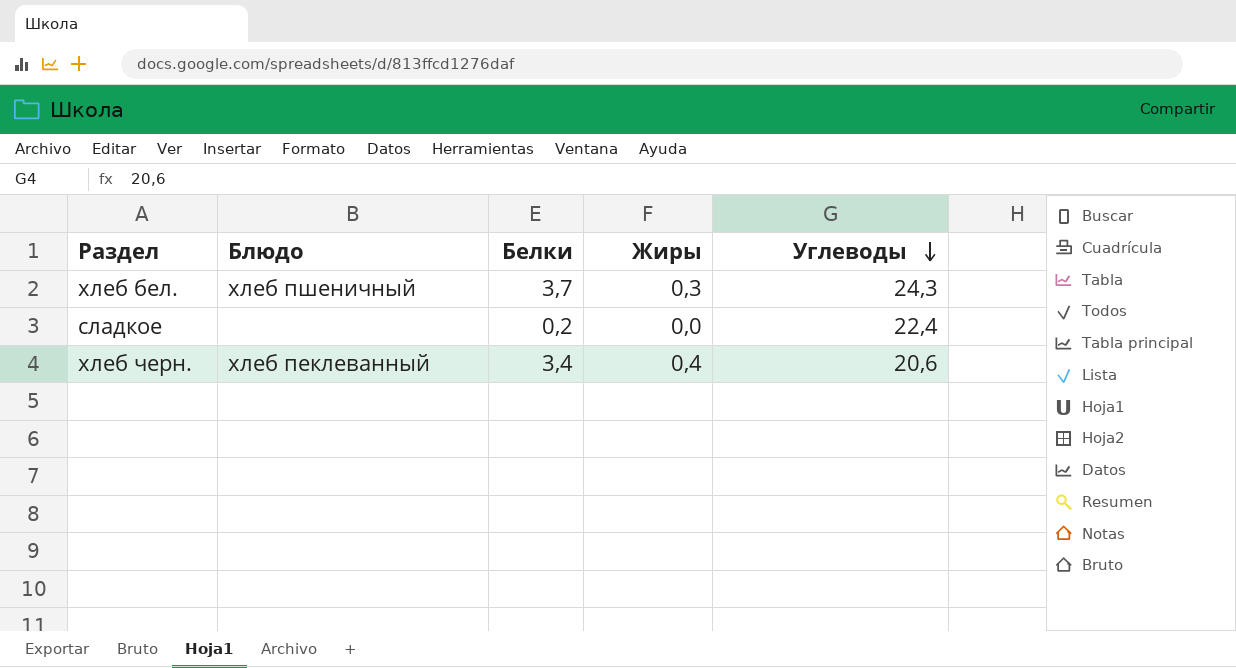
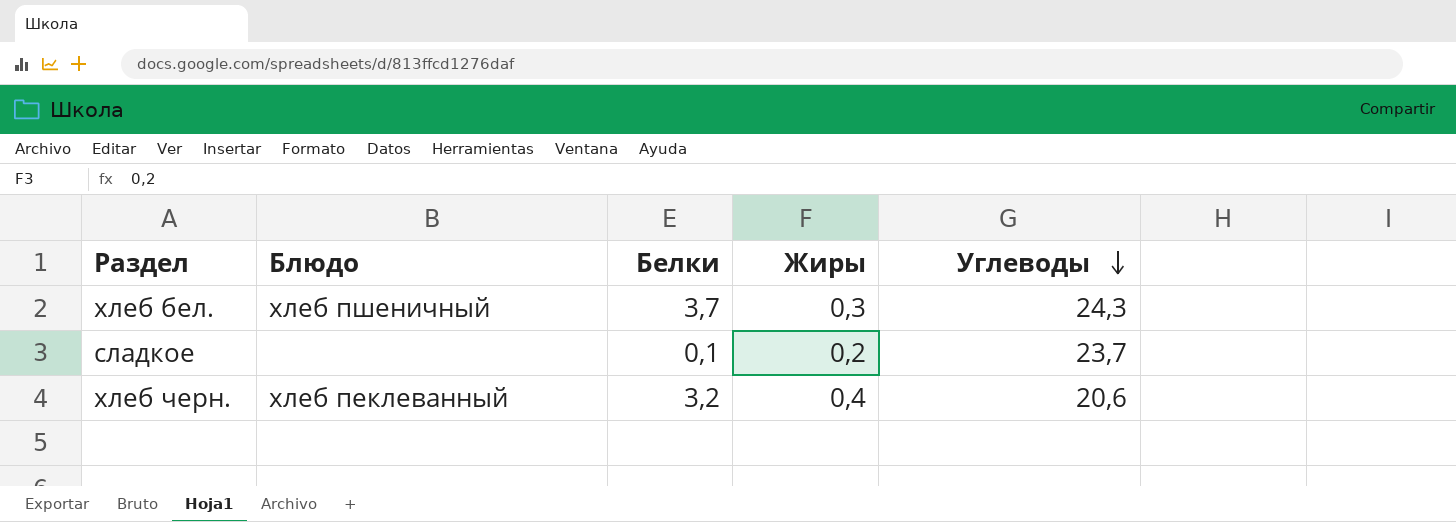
сладкое | Белки: 0,2 -> 0,1
сладкое | Жиры: 0,0 -> 0,2
сладкое | Углеводы: 22,4 -> 23,7
хлеб черн. | Белки: 3,4 -> 3,2

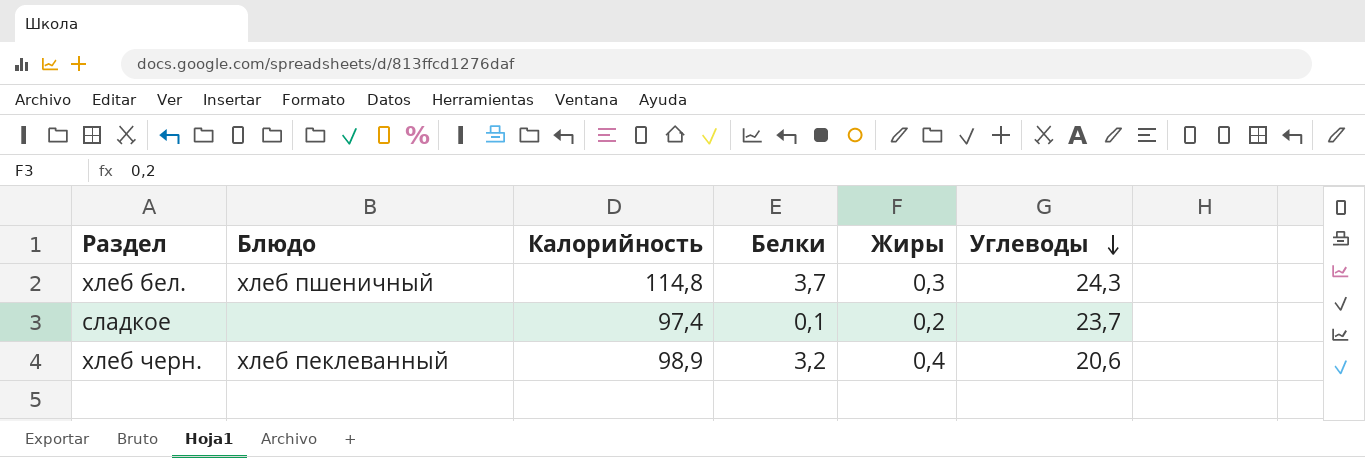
column Калорийность | position: none -> 3

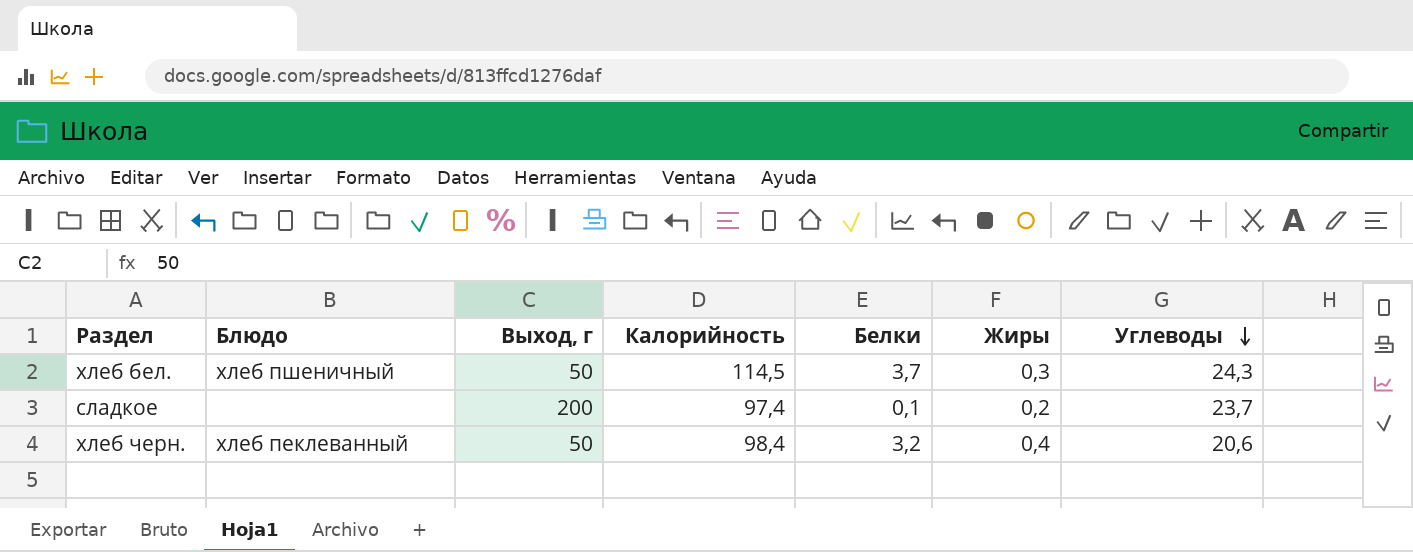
column Выход, г | position: none -> 3
хлеб бел. | Калорийность: 114,8 -> 114,5
хлеб черн. | Калорийность: 98,9 -> 98,4

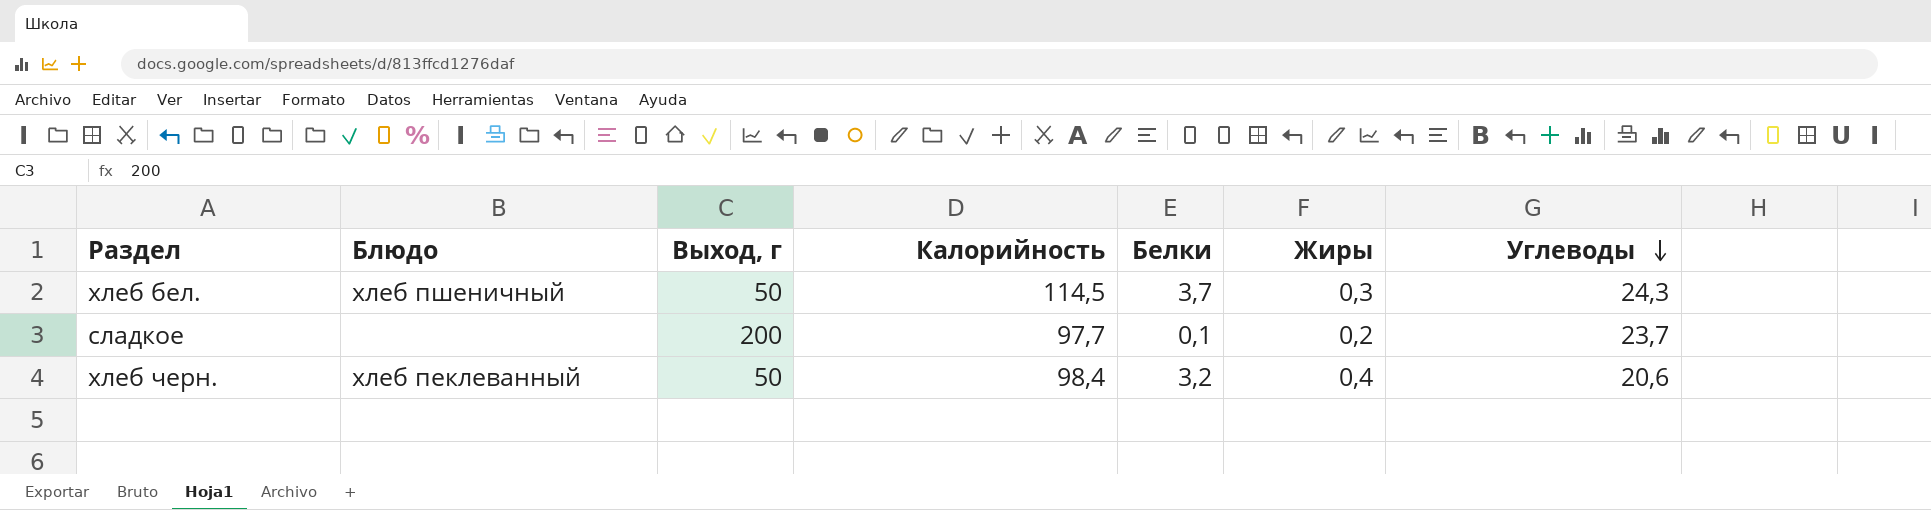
сладкое | Калорийность: 97,4 -> 97,7

